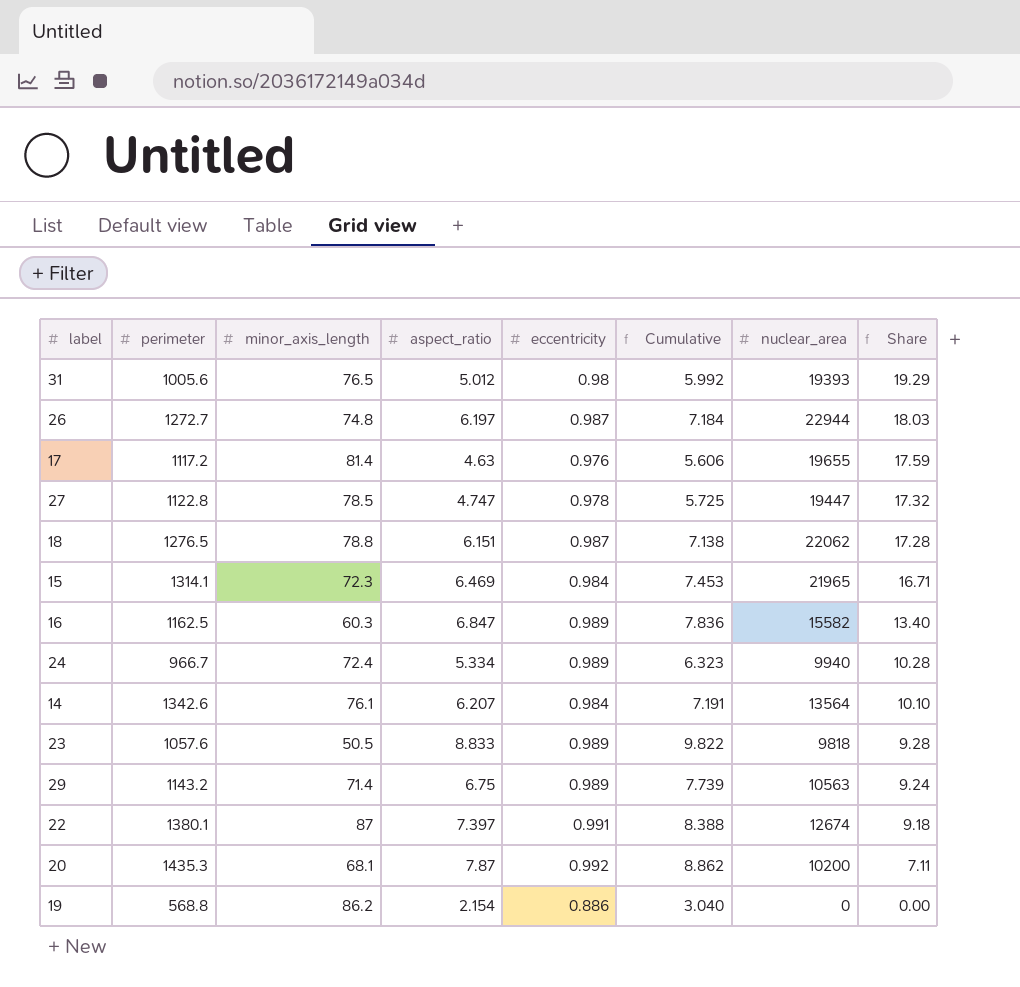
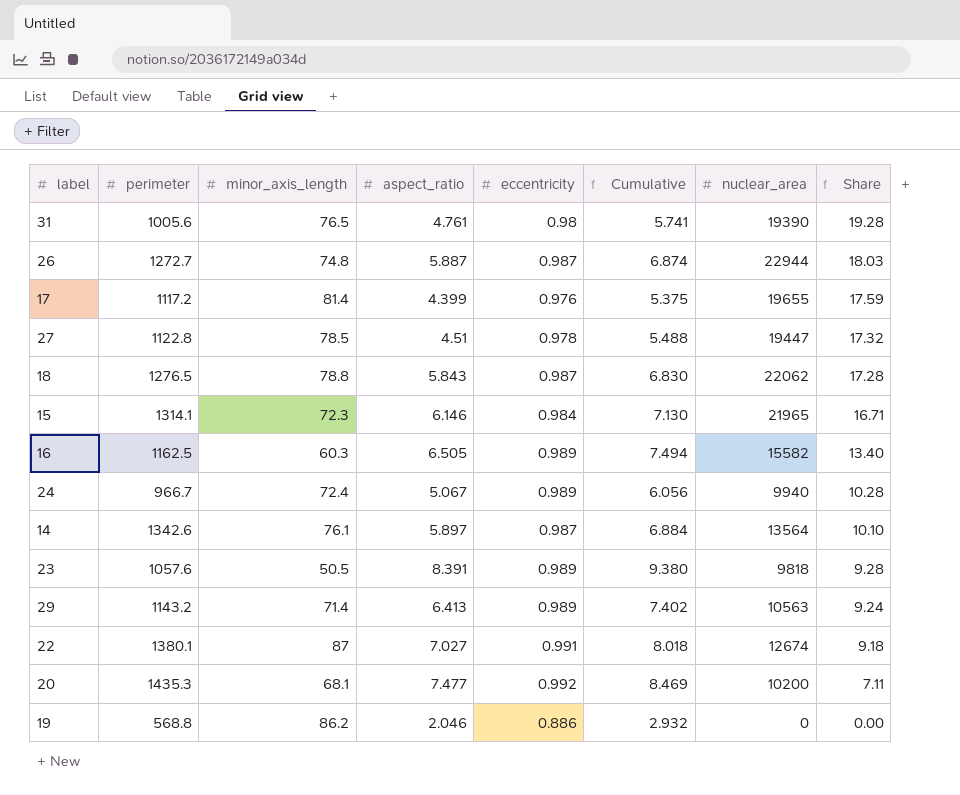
31 | aspect_ratio: 5.012 -> 4.761
31 | Cumulative: 5.992 -> 5.741
31 | nuclear_area: 19393 -> 19390
31 | Share: 19.29 -> 19.28
26 | aspect_ratio: 6.197 -> 5.887
26 | Cumulative: 7.184 -> 6.874
17 | aspect_ratio: 4.63 -> 4.399
17 | Cumulative: 5.606 -> 5.375
27 | aspect_ratio: 4.747 -> 4.51
27 | Cumulative: 5.725 -> 5.488
18 | aspect_ratio: 6.151 -> 5.843
18 | Cumulative: 7.138 -> 6.830
15 | aspect_ratio: 6.469 -> 6.146
15 | Cumulative: 7.453 -> 7.130
16 | aspect_ratio: 6.847 -> 6.505
16 | Cumulative: 7.836 -> 7.494
24 | aspect_ratio: 5.334 -> 5.067
24 | Cumulative: 6.323 -> 6.056
14 | aspect_ratio: 6.207 -> 5.897
14 | eccentricity: 0.984 -> 0.987
14 | Cumulative: 7.191 -> 6.884
23 | aspect_ratio: 8.833 -> 8.391
23 | Cumulative: 9.822 -> 9.380
29 | aspect_ratio: 6.75 -> 6.413
29 | Cumulative: 7.739 -> 7.402
22 | aspect_ratio: 7.397 -> 7.027
22 | Cumulative: 8.388 -> 8.018
20 | aspect_ratio: 7.87 -> 7.477
20 | Cumulative: 8.862 -> 8.469
19 | aspect_ratio: 2.154 -> 2.046
19 | Cumulative: 3.040 -> 2.932

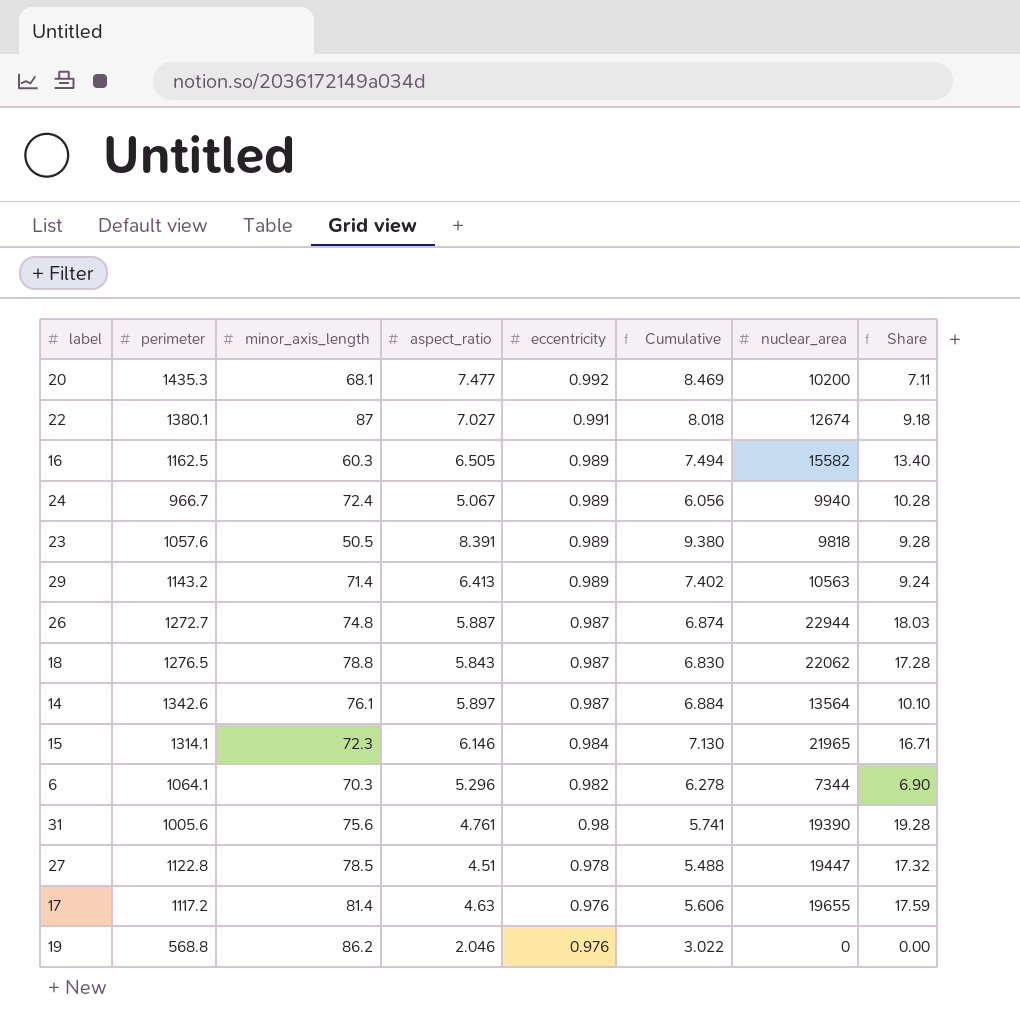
row order: Share descending -> eccentricity descending
row 6: none -> 1064.1 | 70.3 | 5.296 | 0.982 | 6.278 | 7344 | 6.90
31 | minor_axis_length: 76.5 -> 75.6
17 | aspect_ratio: 4.399 -> 4.63
17 | Cumulative: 5.375 -> 5.606
19 | eccentricity: 0.886 -> 0.976
19 | Cumulative: 2.932 -> 3.022

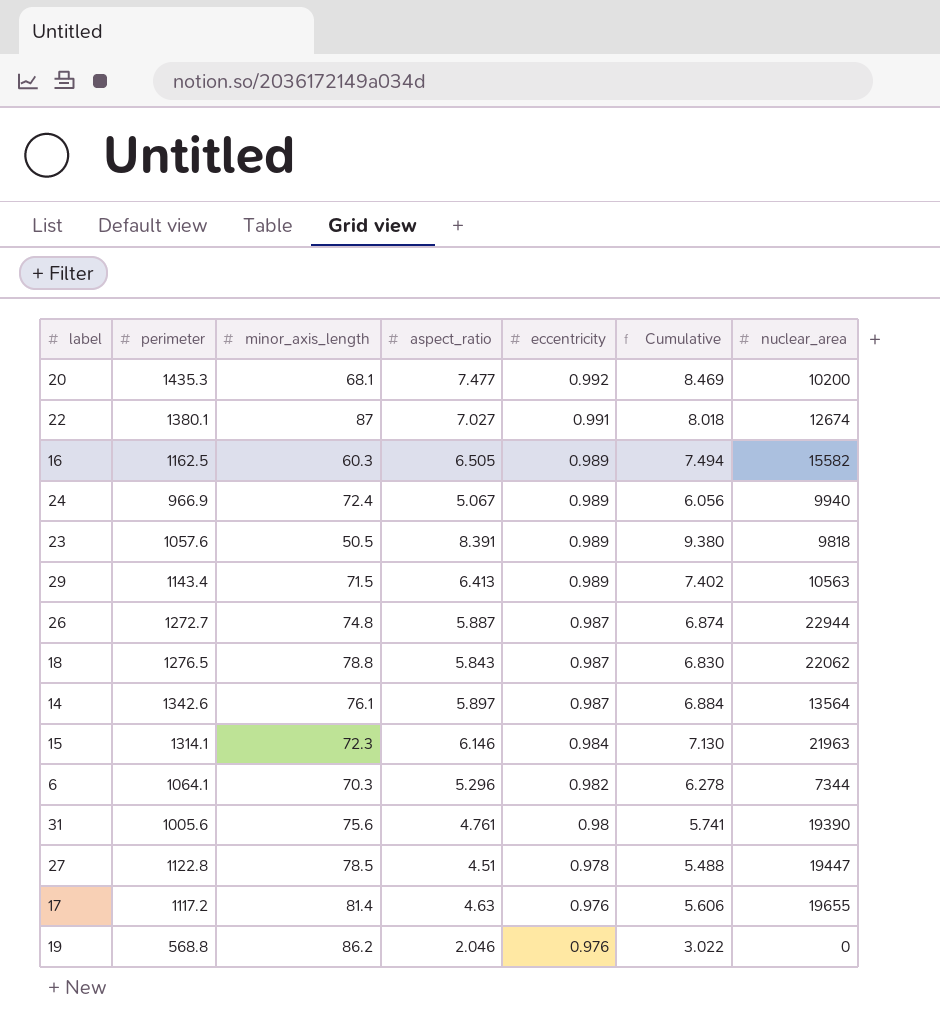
column Share | formula: [nuclear_area] / [perimeter] -> none
24 | perimeter: 966.7 -> 966.9
29 | perimeter: 1143.2 -> 1143.4
29 | minor_axis_length: 71.4 -> 71.5
15 | nuclear_area: 21965 -> 21963

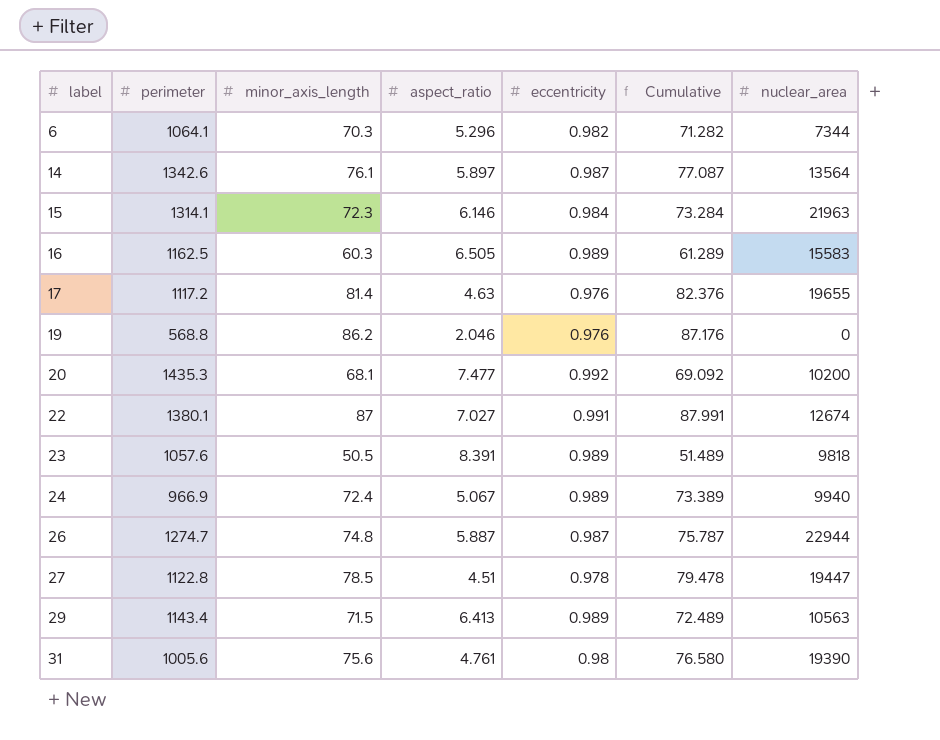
row order: eccentricity descending -> label ascending
column Cumulative | formula: [aspect_ratio] + [eccentricity] -> [minor_axis_length] + [eccentricity]
row 18: 1276.5 | 78.8 | 5.843 | 0.987 | 6.830 | 22062 -> none
16 | nuclear_area: 15582 -> 15583
26 | perimeter: 1272.7 -> 1274.7

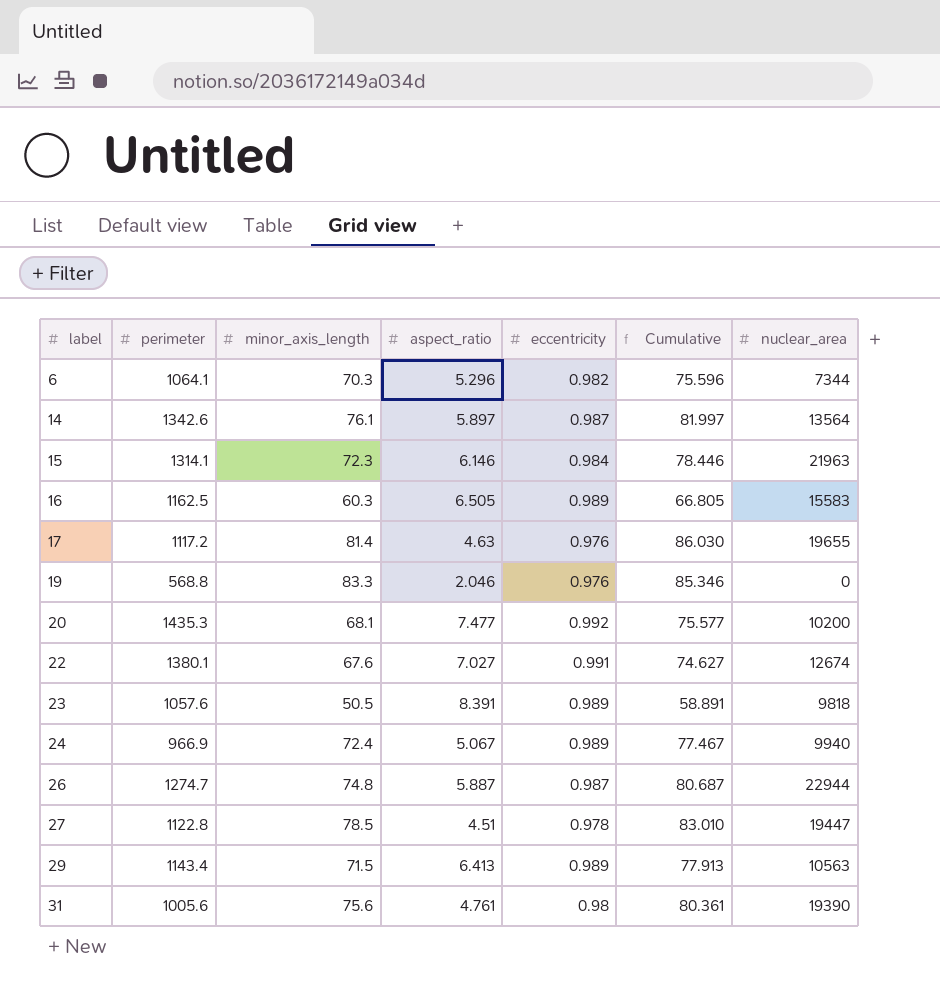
column Cumulative | formula: [minor_axis_length] + [eccentricity] -> [minor_axis_length] + [aspect_ratio]
19 | minor_axis_length: 86.2 -> 83.3
22 | minor_axis_length: 87 -> 67.6

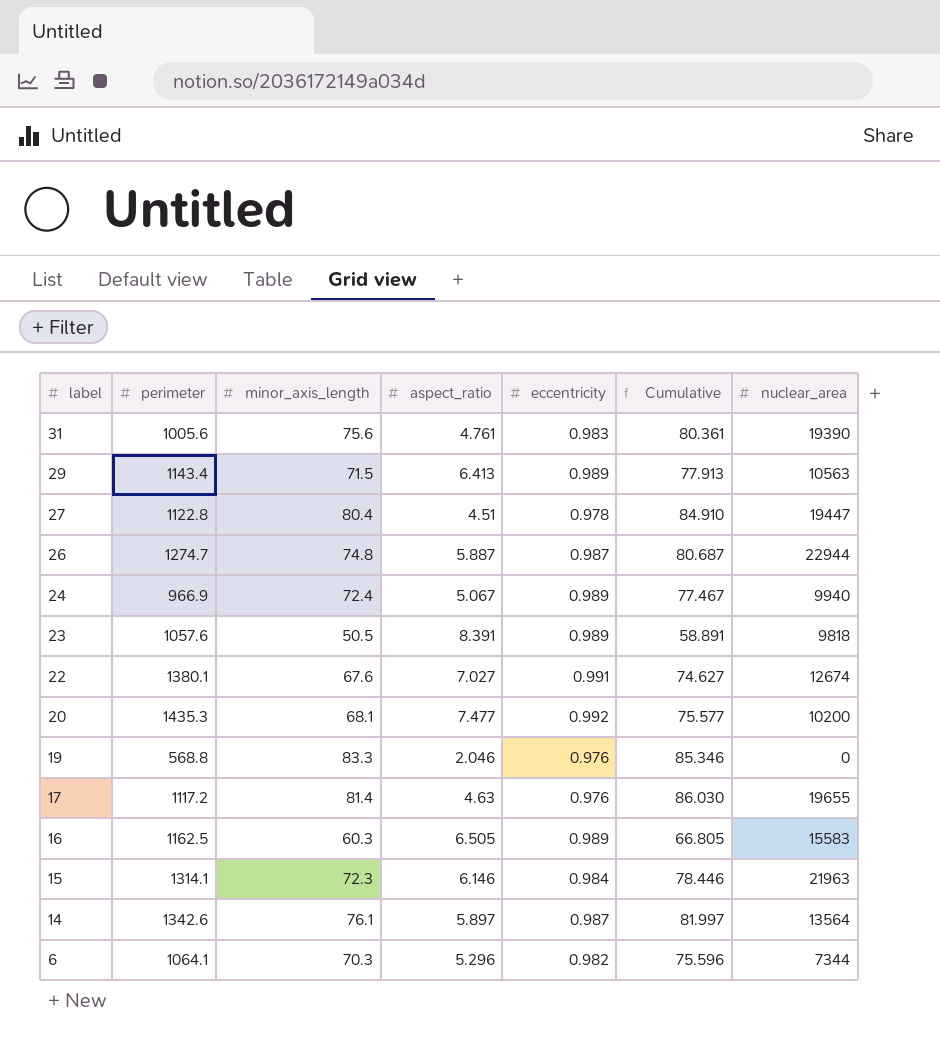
row order: label ascending -> label descending
31 | eccentricity: 0.98 -> 0.983
27 | minor_axis_length: 78.5 -> 80.4
27 | Cumulative: 83.010 -> 84.910

